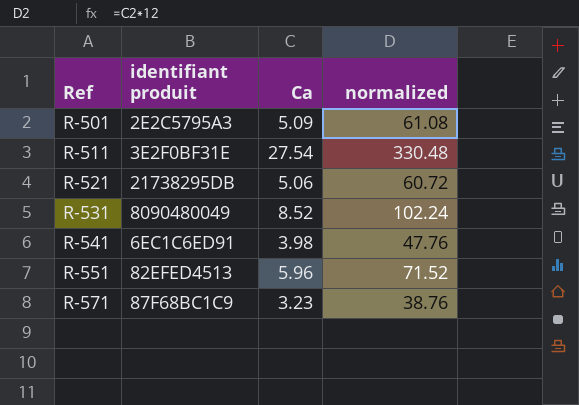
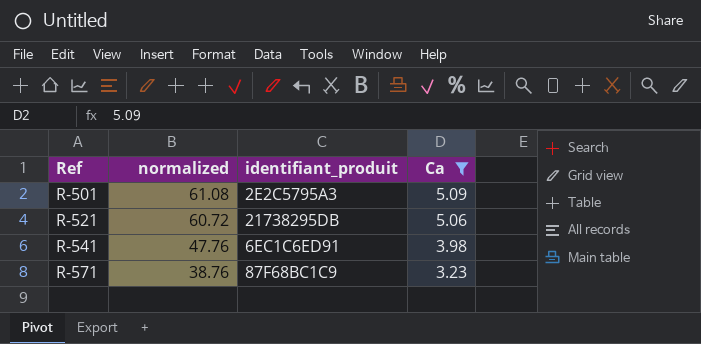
filter: none -> Ca <= 5.09
column normalized | position: 4 -> 2
column name: identifiant produit -> identifiant_produit

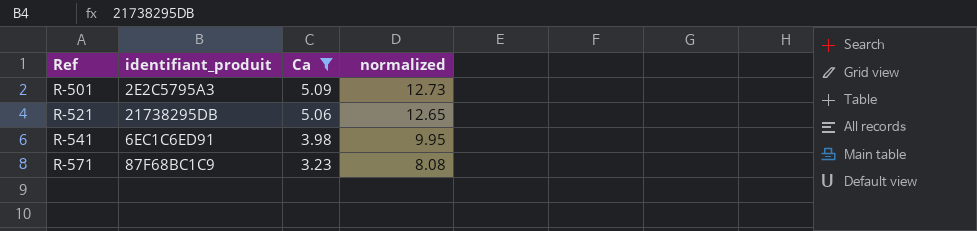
column normalized | formula: [Ca] * 12 -> [Ca] * 2.5
column normalized | position: 2 -> 4

